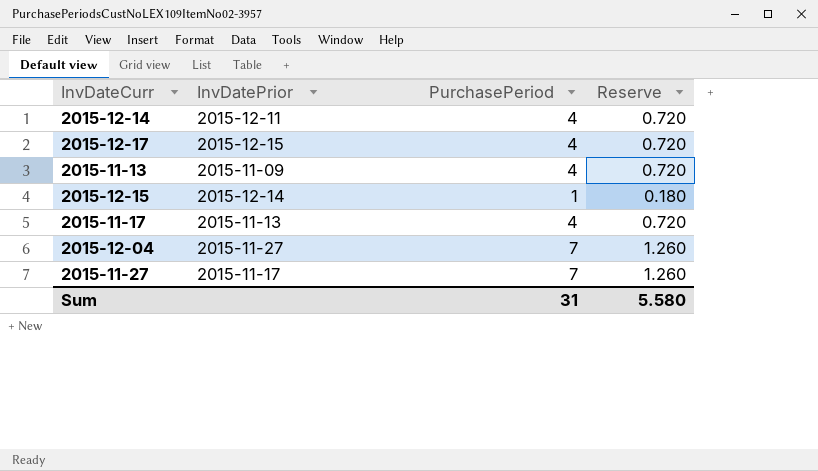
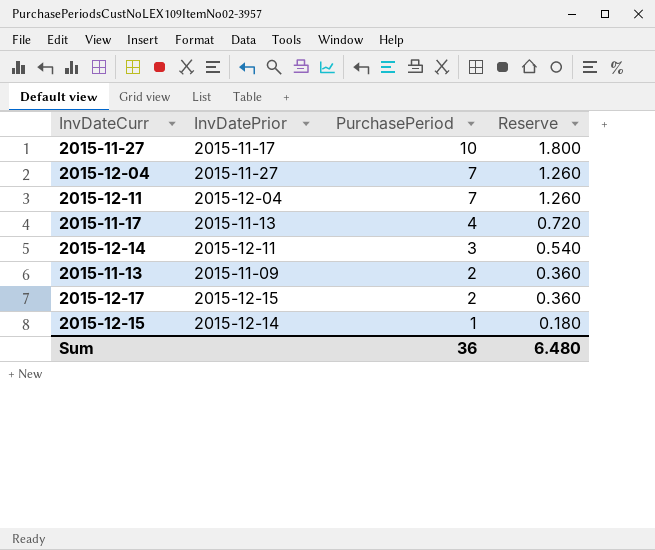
row order: none -> PurchasePeriod descending
2015-11-27 | PurchasePeriod: 7 -> 10
2015-11-27 | Reserve: 1.260 -> 1.800
row 2015-12-11: none -> 2015-12-04 | 7 | 1.260
2015-12-14 | PurchasePeriod: 4 -> 3
2015-12-14 | Reserve: 0.720 -> 0.540
2015-11-13 | PurchasePeriod: 4 -> 2
2015-11-13 | Reserve: 0.720 -> 0.360
2015-12-17 | PurchasePeriod: 4 -> 2
2015-12-17 | Reserve: 0.720 -> 0.360
Sum | PurchasePeriod: 31 -> 36
Sum | Reserve: 5.580 -> 6.480

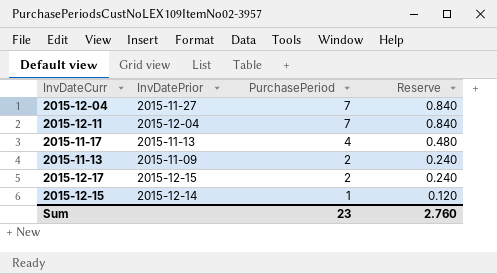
column Reserve | formula: [PurchasePeriod] * 0.18 -> [PurchasePeriod] * 0.12
row 2015-11-27: 2015-11-17 | 10 | 1.800 -> none
row 2015-12-14: 2015-12-11 | 3 | 0.540 -> none
Sum | PurchasePeriod: 36 -> 23
Sum | Reserve: 6.480 -> 2.760

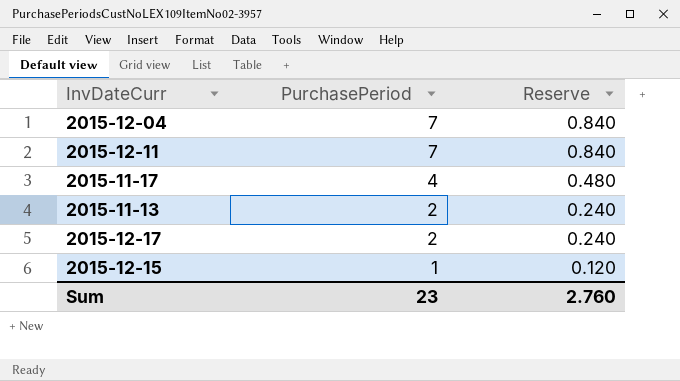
column InvDatePrior | position: 2 -> none

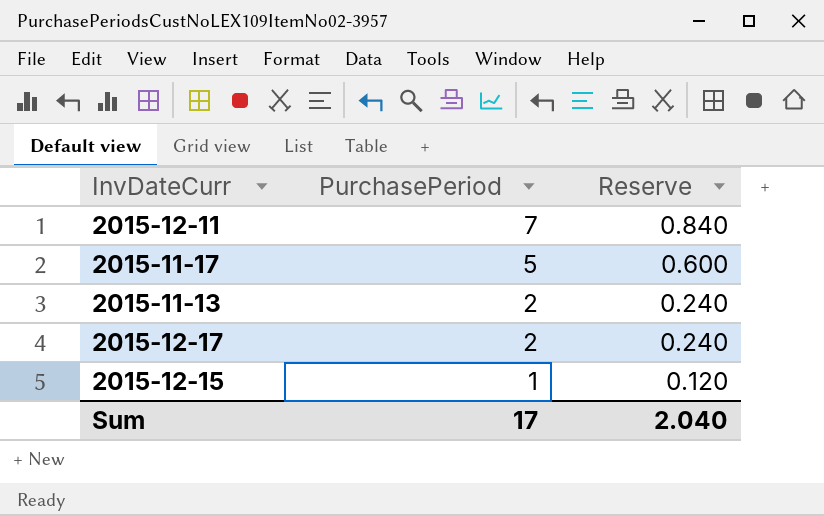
row 2015-12-04: 7 | 0.840 -> none
2015-11-17 | PurchasePeriod: 4 -> 5
2015-11-17 | Reserve: 0.480 -> 0.600
Sum | PurchasePeriod: 23 -> 17
Sum | Reserve: 2.760 -> 2.040

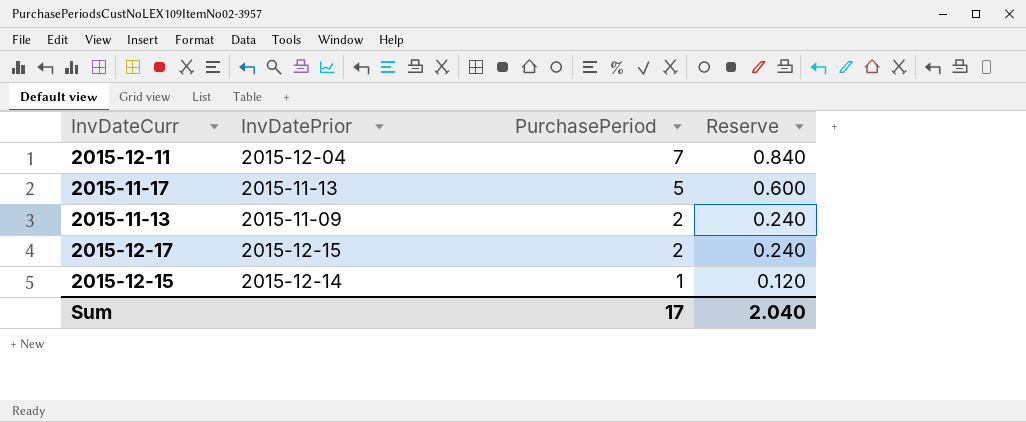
column InvDatePrior | position: none -> 2

